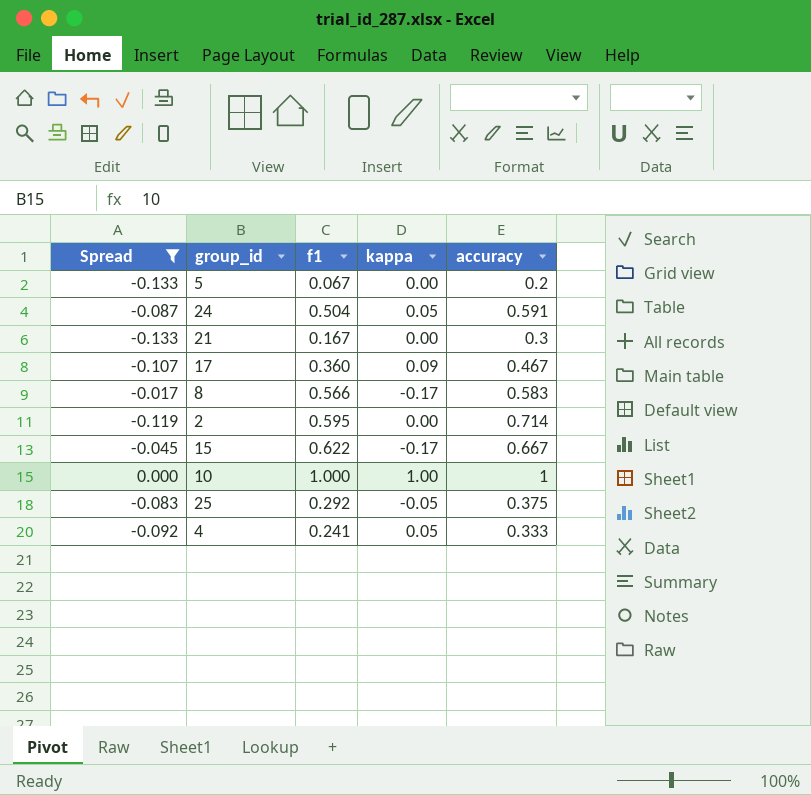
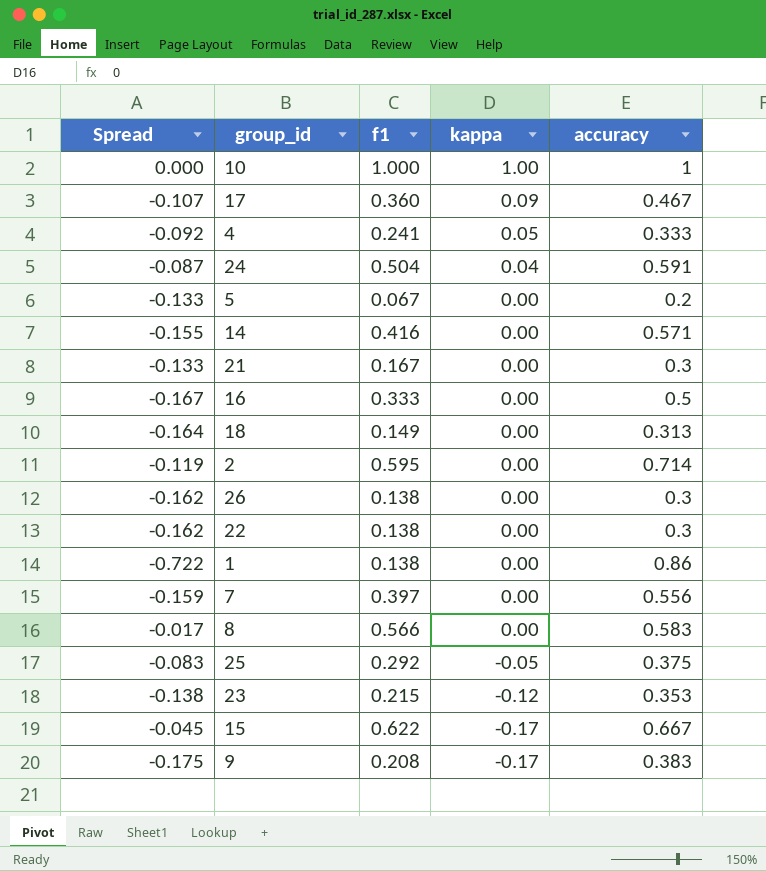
filter: Spread >= -0.133 -> none
row order: none -> kappa descending
24 | kappa: 0.05 -> 0.04
8 | kappa: -0.17 -> 0.00

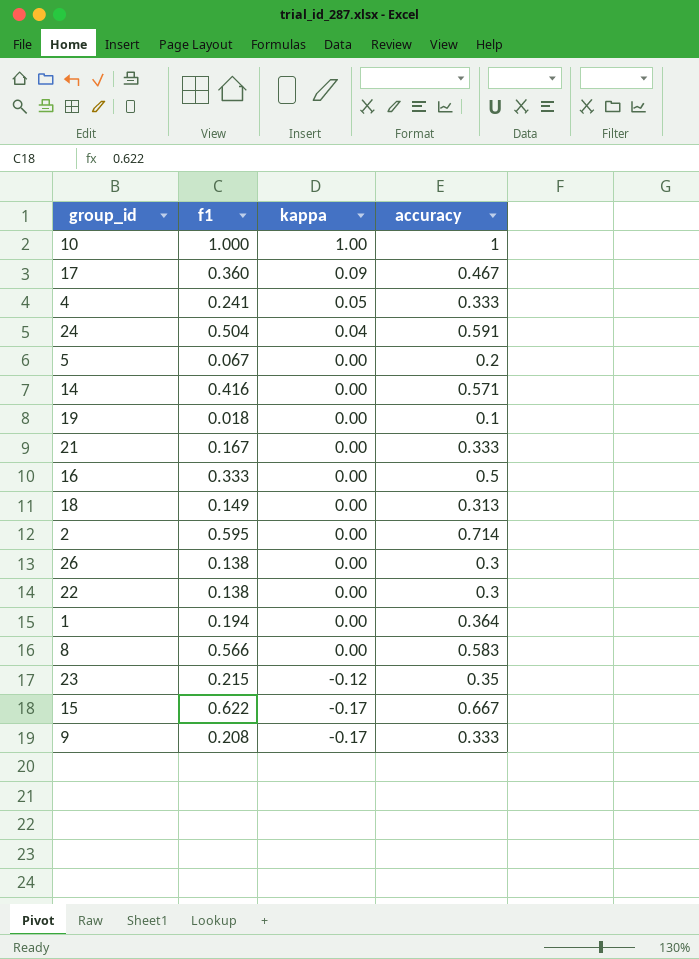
column Spread | formula: [f1] - [accuracy] -> none
row 7: -0.159 | 0.397 | 0.00 | 0.556 -> none
row 25: -0.083 | 0.292 | -0.05 | 0.375 -> none
row 19: none -> 0.018 | 0.00 | 0.1
21 | accuracy: 0.3 -> 0.333
1 | f1: 0.138 -> 0.194
1 | accuracy: 0.86 -> 0.364
23 | accuracy: 0.353 -> 0.35
9 | accuracy: 0.383 -> 0.333

